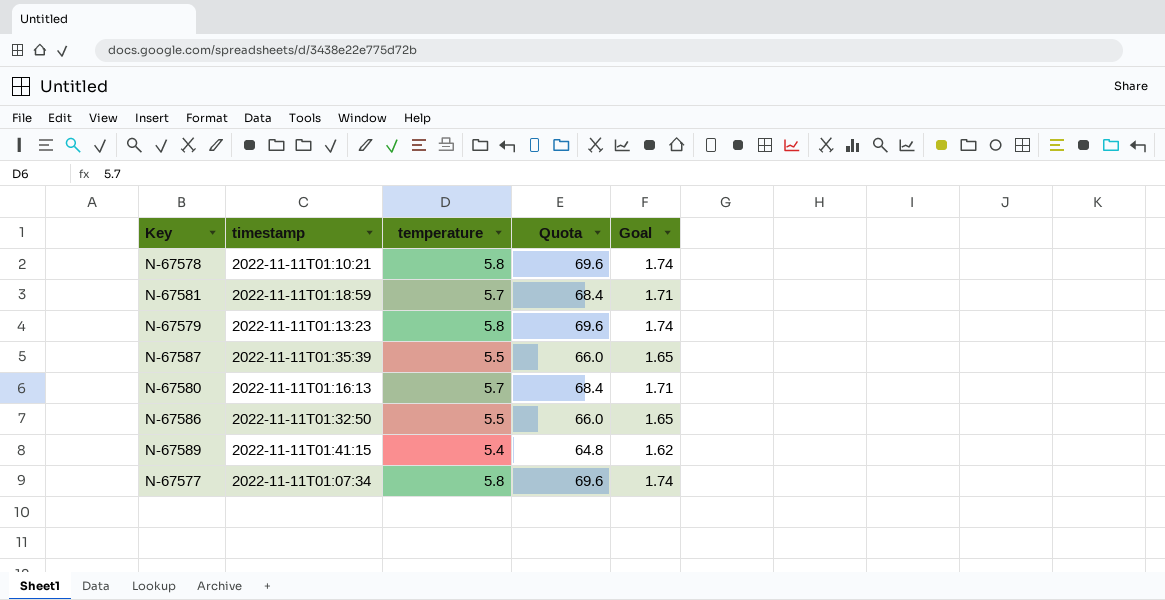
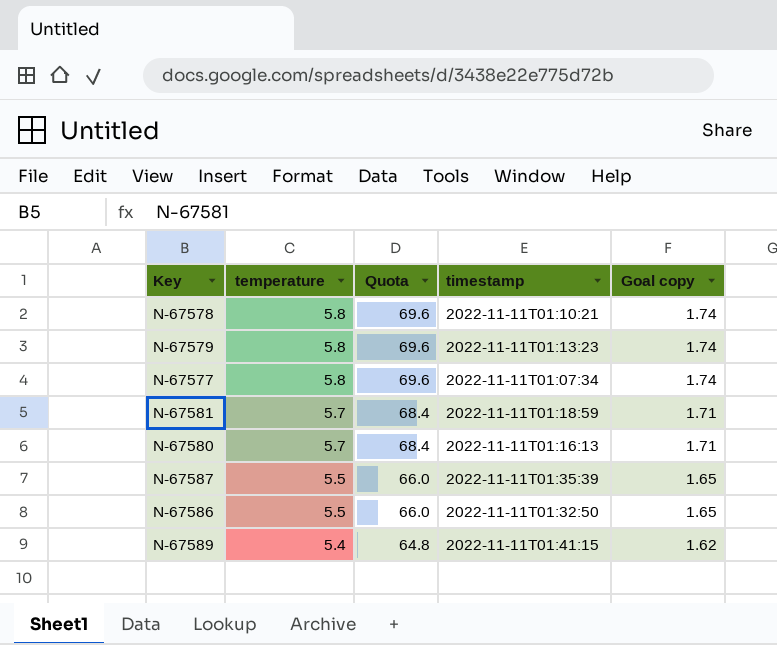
row order: none -> temperature descending
column timestamp | position: 2 -> 4
column name: Goal -> Goal copy

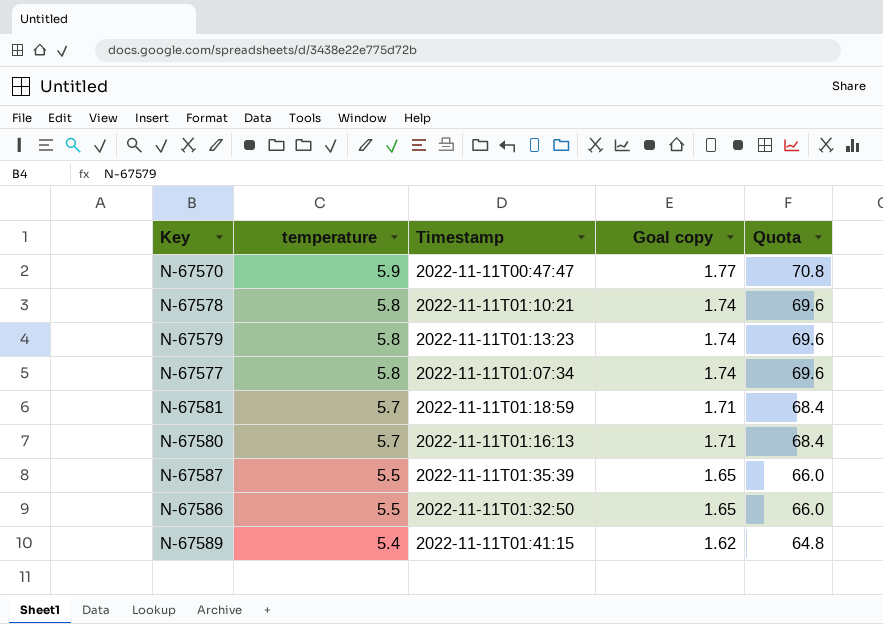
column name: timestamp -> Timestamp
column Quota | position: 3 -> 5
row N-67570: none -> 5.9 | 2022-11-11T00:47:47 | 1.77 | 70.8

